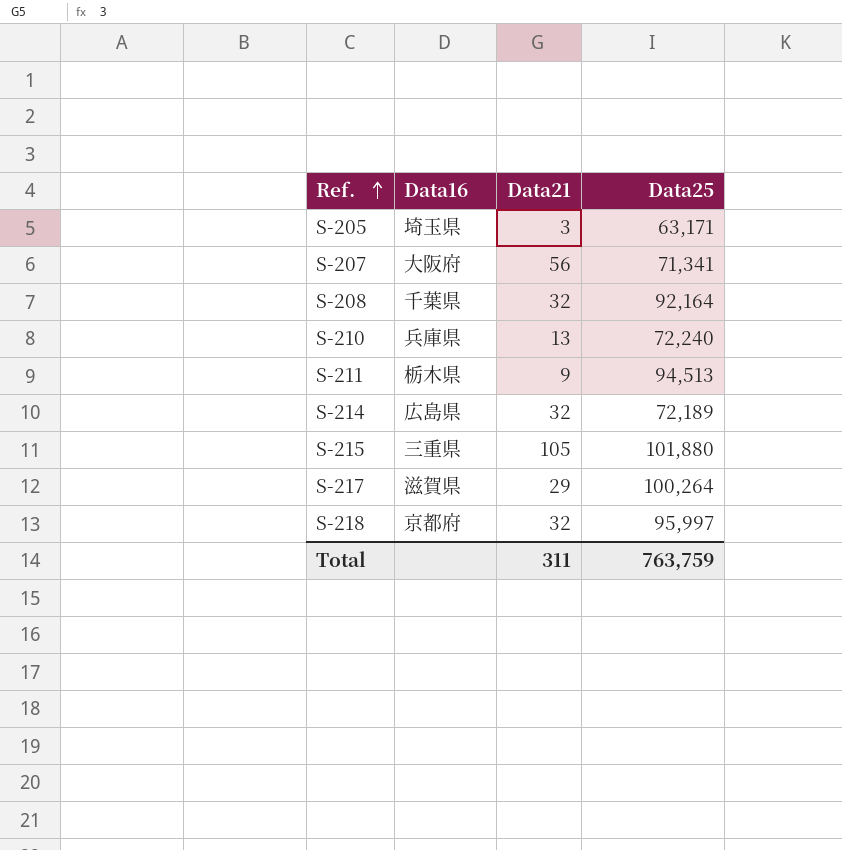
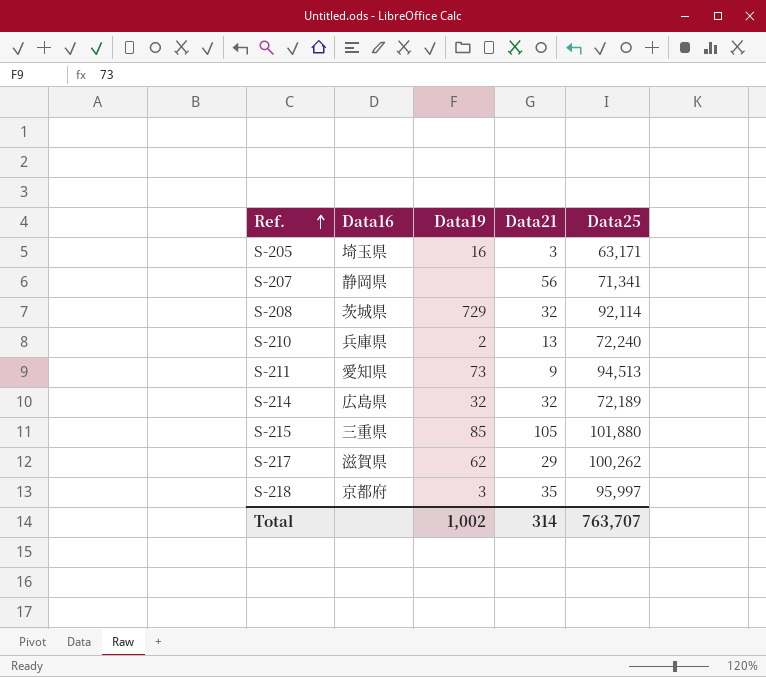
column Data19 | position: none -> 3
S-207 | Data16: 大阪府 -> 静岡県
S-208 | Data16: 千葉県 -> 茨城県
S-208 | Data25: 92,164 -> 92,114
S-211 | Data16: 栃木県 -> 愛知県
S-217 | Data25: 100,264 -> 100,262
S-218 | Data21: 32 -> 35
Total | Data21: 311 -> 314
Total | Data25: 763,759 -> 763,707

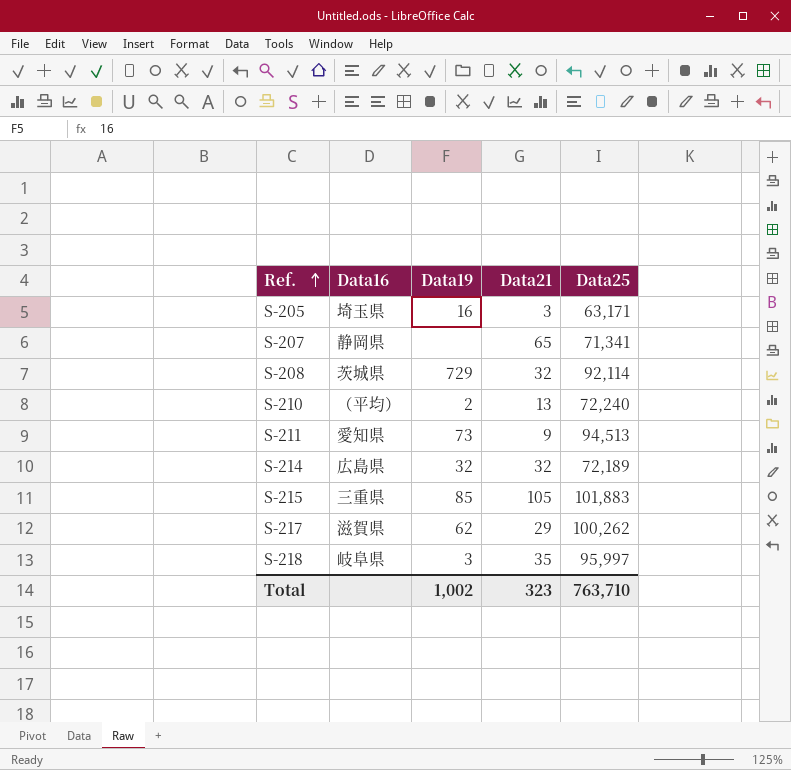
S-207 | Data21: 56 -> 65
S-210 | Data16: 兵庫県 -> （平均）
S-215 | Data25: 101,880 -> 101,883
S-218 | Data16: 京都府 -> 岐阜県
Total | Data21: 314 -> 323
Total | Data25: 763,707 -> 763,710

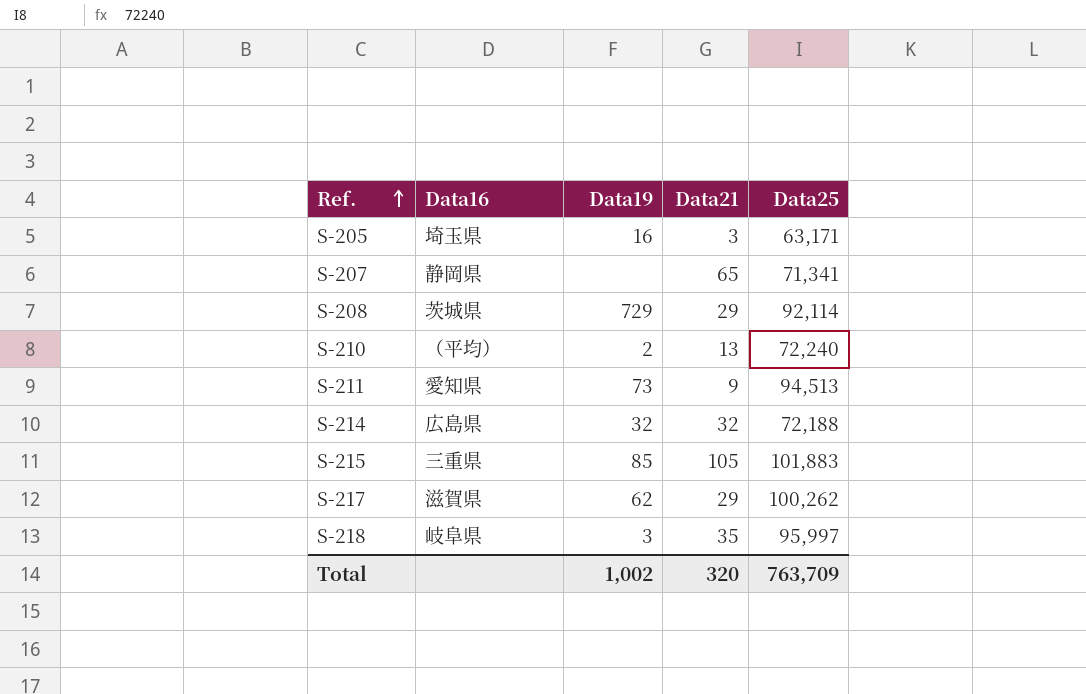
S-208 | Data21: 32 -> 29
S-214 | Data25: 72,189 -> 72,188
Total | Data21: 323 -> 320
Total | Data25: 763,710 -> 763,709

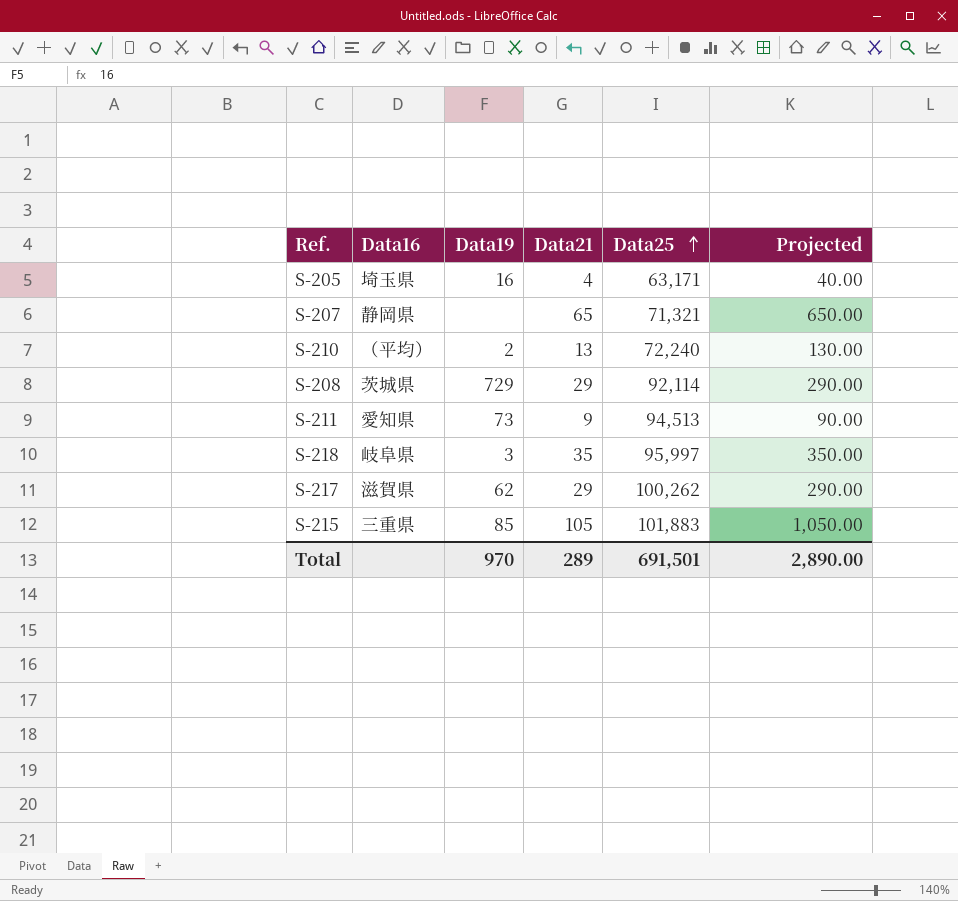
row order: Ref. ascending -> Data25 ascending
column Projected | formula: none -> [Data21] * 10
row S-214: 広島県 | 32 | 32 | 72,188 -> none
S-205 | Data21: 3 -> 4
S-207 | Data25: 71,341 -> 71,321
Total | Data19: 1,002 -> 970
Total | Data21: 320 -> 289
Total | Data25: 763,709 -> 691,501

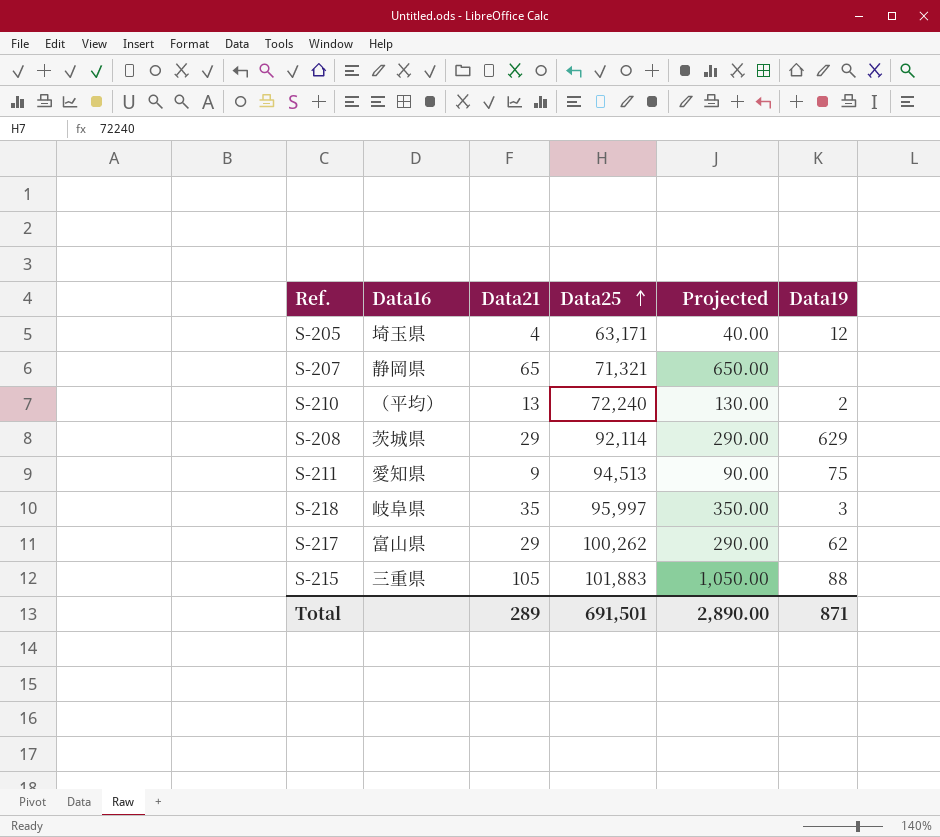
column Data19 | position: 3 -> 6
S-205 | Data19: 16 -> 12
S-208 | Data19: 729 -> 629
S-211 | Data19: 73 -> 75
S-217 | Data16: 滋賀県 -> 富山県
S-215 | Data19: 85 -> 88
Total | Data19: 970 -> 871

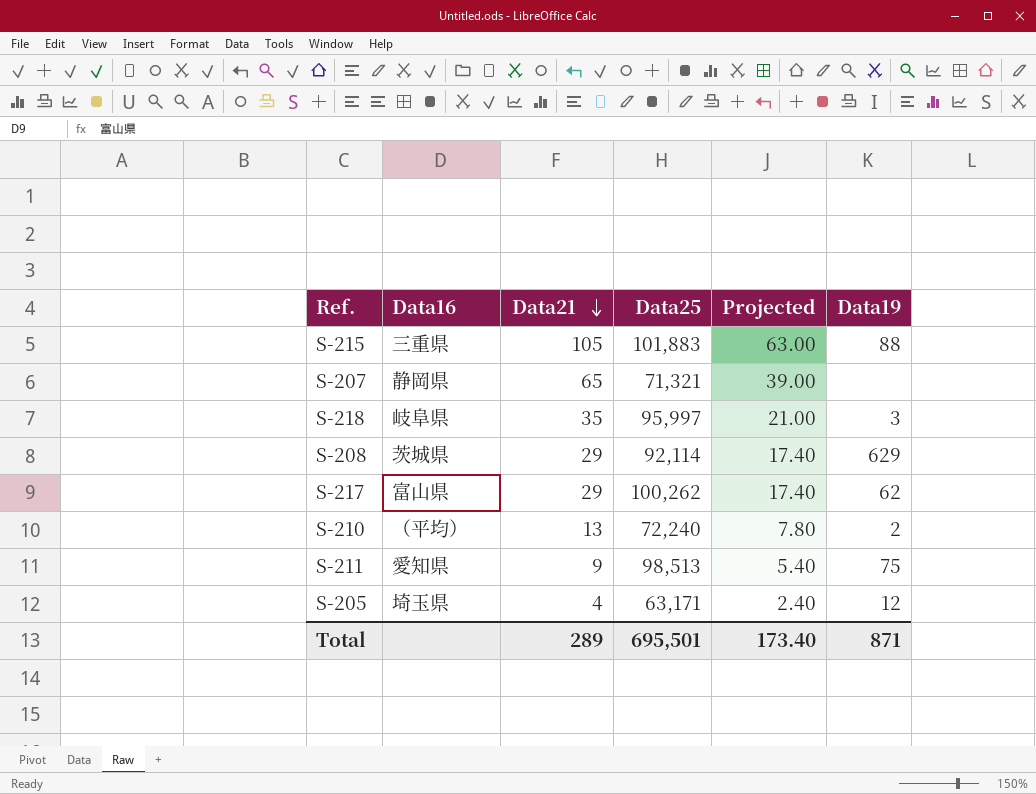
row order: Data25 ascending -> Data21 descending
column Projected | formula: [Data21] * 10 -> [Data21] * 0.6
S-211 | Data25: 94,513 -> 98,513
Total | Data25: 691,501 -> 695,501
Total | Projected: 2,890.00 -> 173.40

